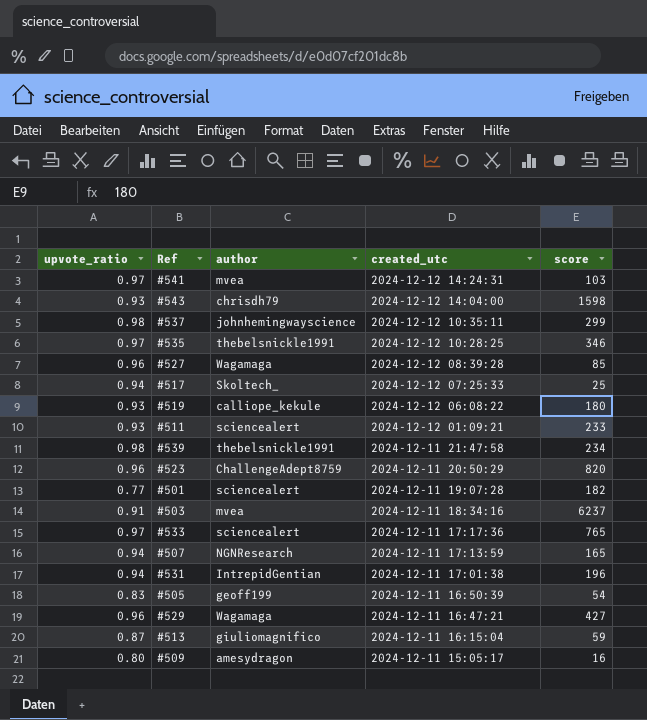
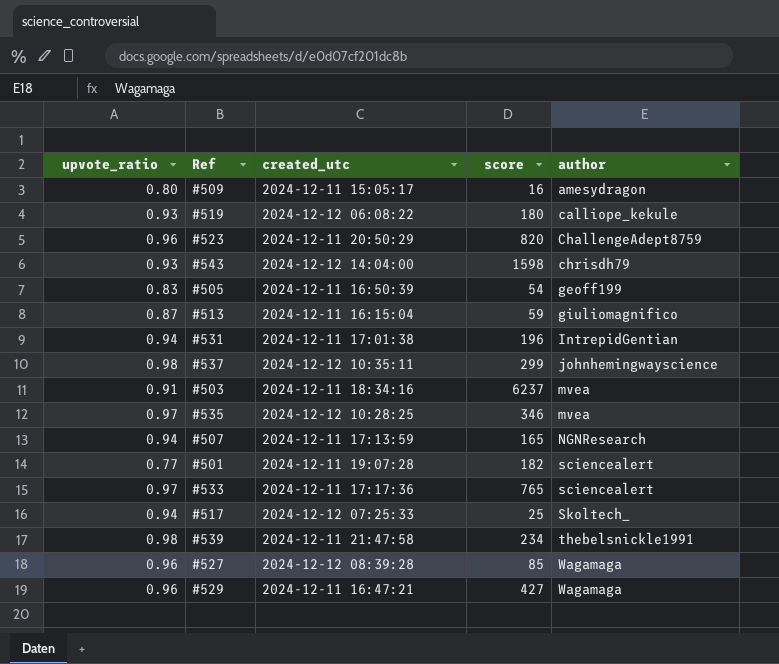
row order: created_utc descending -> author ascending
column author | position: 3 -> 5
row #541: 0.97 | mvea | 2024-12-12 14:24:31 | 103 -> none
row #511: 0.93 | sciencealert | 2024-12-12 01:09:21 | 233 -> none
#535 | author: thebelsnickle1991 -> mvea

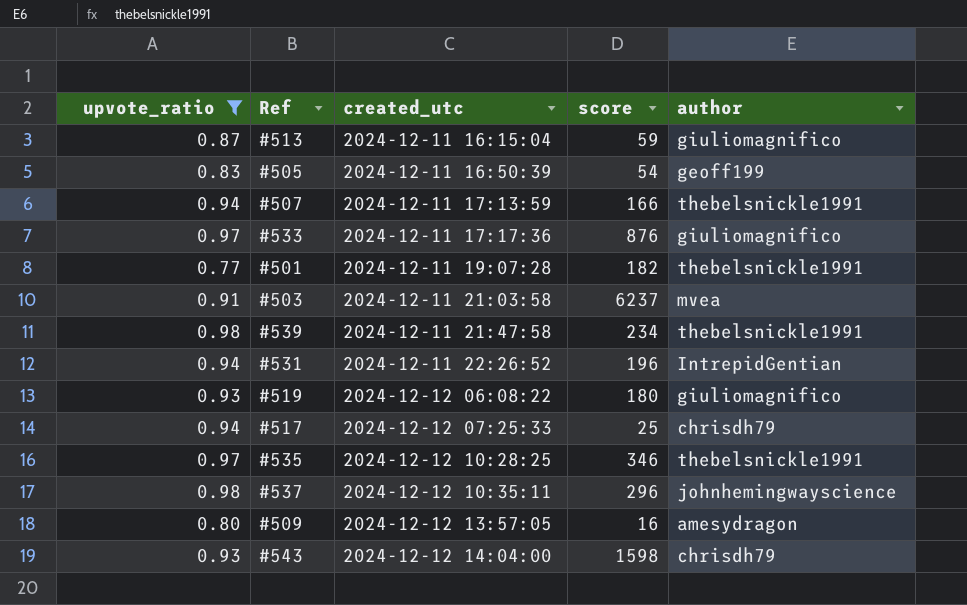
filter: none -> upvote_ratio != 0.96
row order: author ascending -> created_utc ascending
#507 | score: 165 -> 166
#507 | author: NGNResearch -> thebelsnickle1991
#533 | score: 765 -> 876
#533 | author: sciencealert -> giuliomagnifico
#501 | author: sciencealert -> thebelsnickle1991
#503 | created_utc: 2024-12-11 18:34:16 -> 2024-12-11 21:03:58
#531 | created_utc: 2024-12-11 17:01:38 -> 2024-12-11 22:26:52
#519 | author: calliope_kekule -> giuliomagnifico
#517 | author: Skoltech_ -> chrisdh79
#535 | author: mvea -> thebelsnickle1991
#537 | score: 299 -> 296
#509 | created_utc: 2024-12-11 15:05:17 -> 2024-12-12 13:57:05

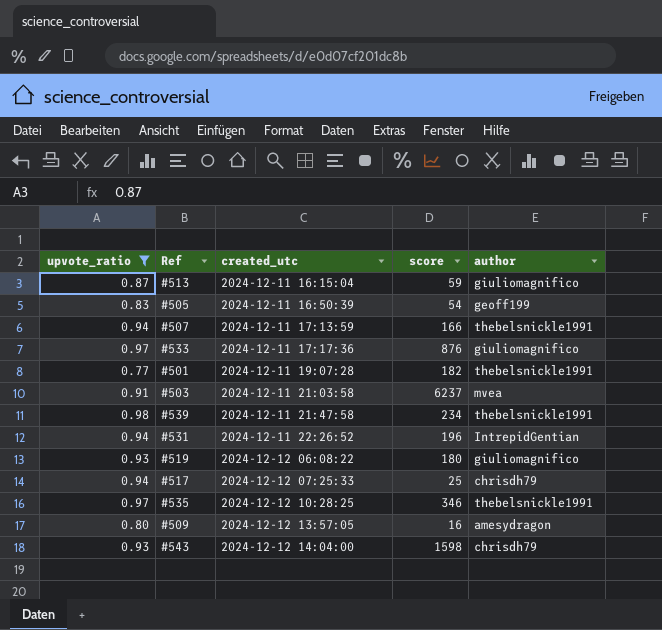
row #537: 0.98 | 2024-12-12 10:35:11 | 296 | johnhemingwayscience -> none

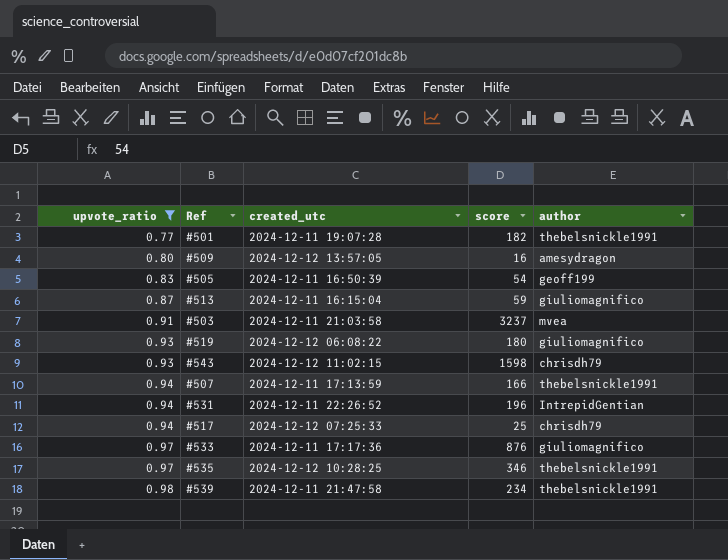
row order: created_utc ascending -> upvote_ratio ascending
#503 | score: 6237 -> 3237
#543 | created_utc: 2024-12-12 14:04:00 -> 2024-12-12 11:02:15

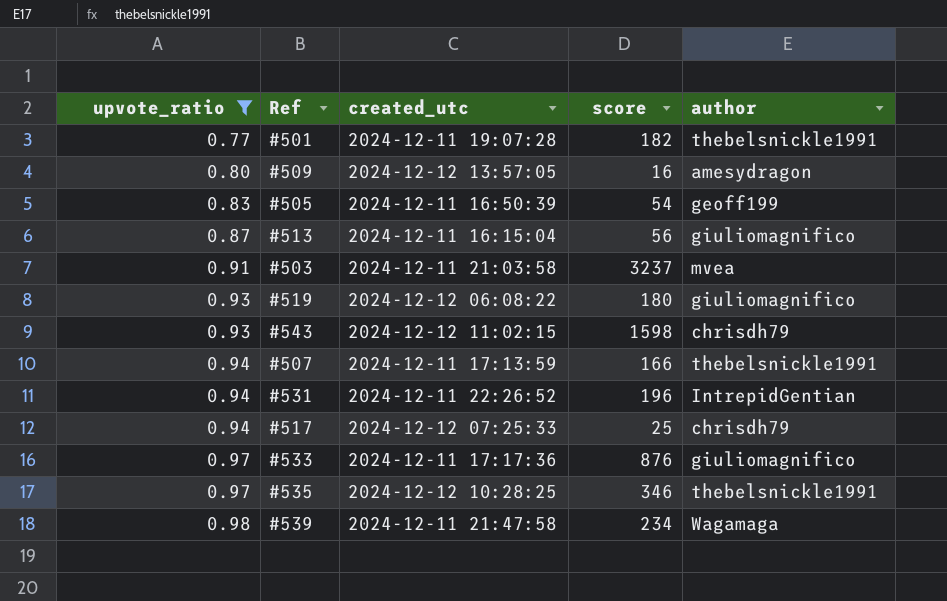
#513 | score: 59 -> 56
#539 | author: thebelsnickle1991 -> Wagamaga

